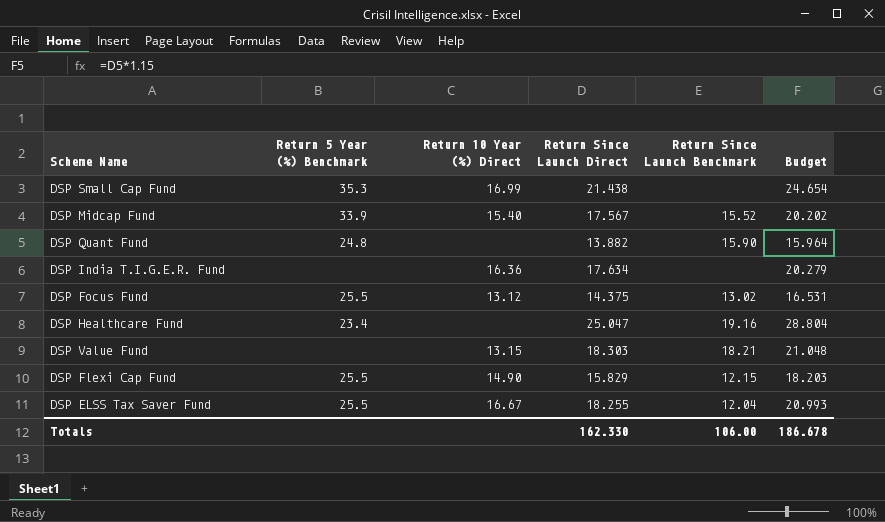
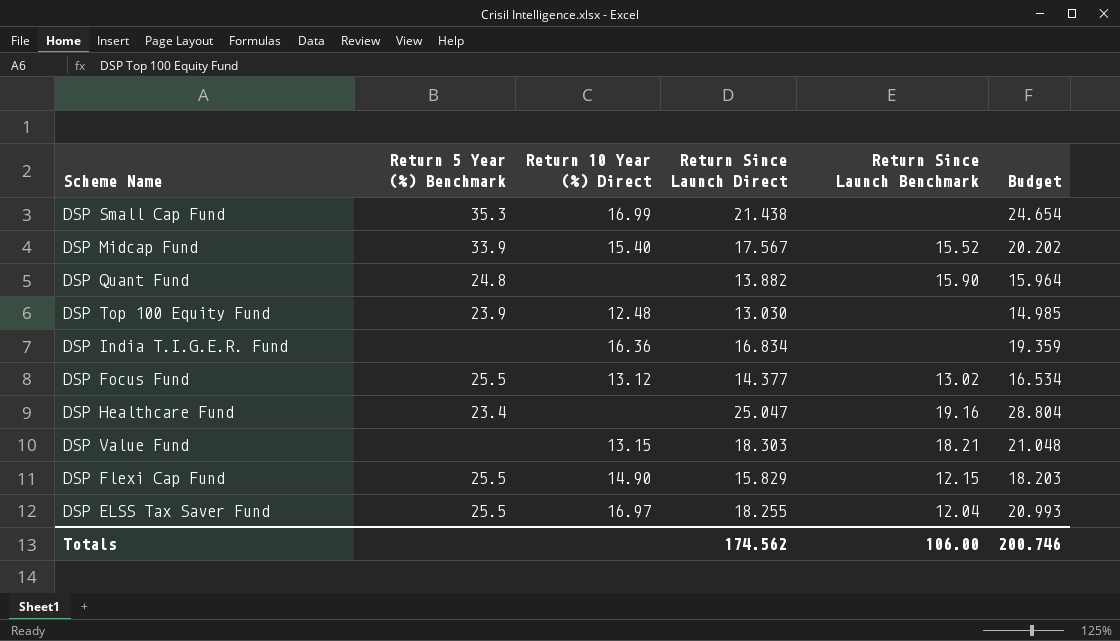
row DSP Top 100 Equity Fund: none -> 23.9 | 12.48 | 13.030 | none | 14.985
DSP India T.I.G.E.R. Fund | Return Since Launch Direct: 17.634 -> 16.834
DSP India T.I.G.E.R. Fund | Budget: 20.279 -> 19.359
DSP Focus Fund | Return Since Launch Direct: 14.375 -> 14.377
DSP Focus Fund | Budget: 16.531 -> 16.534
DSP ELSS Tax Saver Fund | Return 10 Year (%) Direct: 16.67 -> 16.97
Totals | Return Since Launch Direct: 162.330 -> 174.562
Totals | Budget: 186.678 -> 200.746

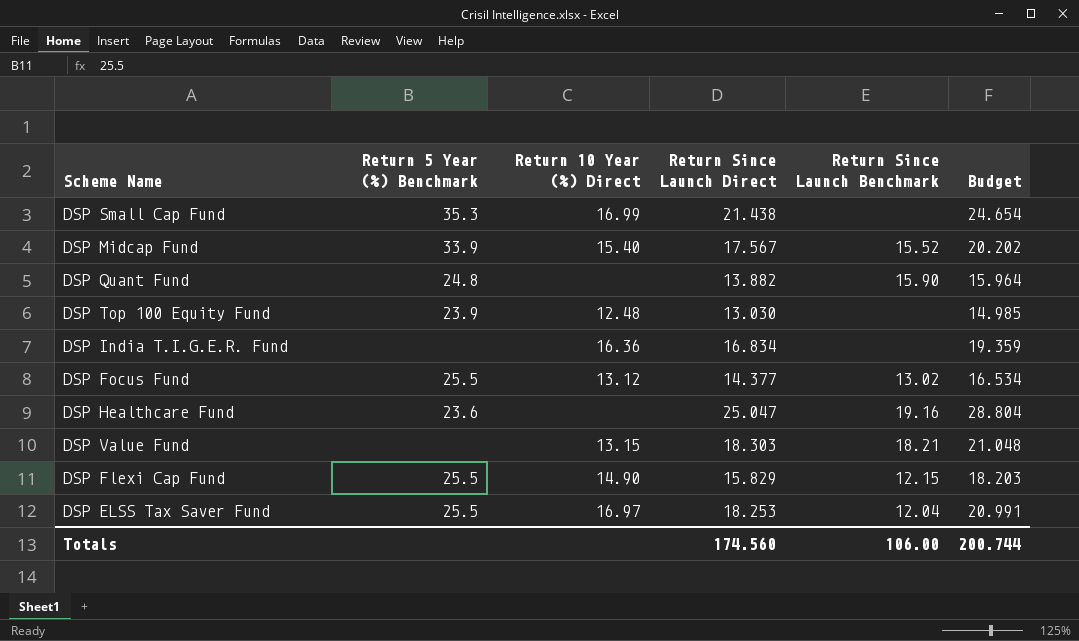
DSP Healthcare Fund | Return 5 Year (%) Benchmark: 23.4 -> 23.6
DSP ELSS Tax Saver Fund | Return Since Launch Direct: 18.255 -> 18.253
DSP ELSS Tax Saver Fund | Budget: 20.993 -> 20.991
Totals | Return Since Launch Direct: 174.562 -> 174.560
Totals | Budget: 200.746 -> 200.744

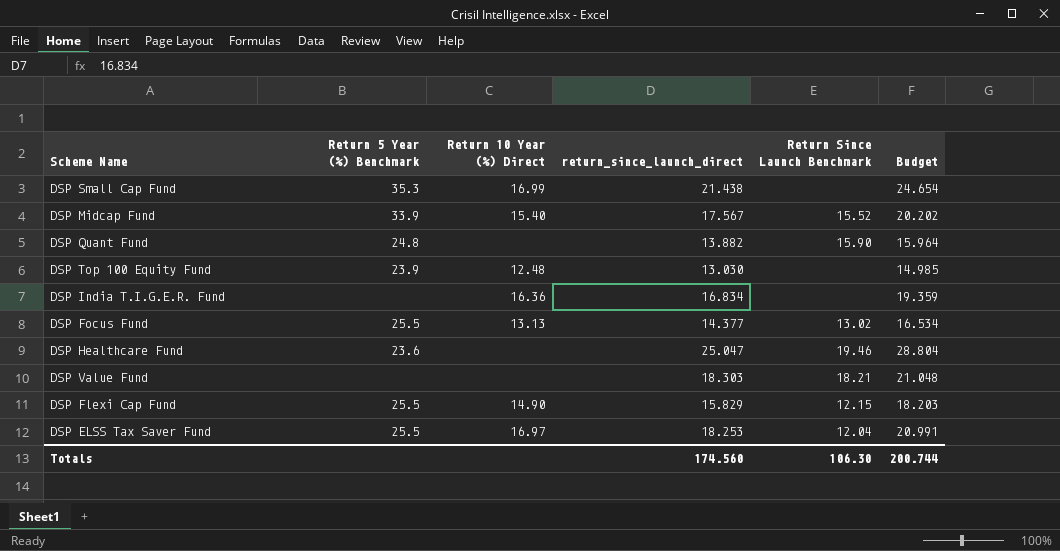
column name: Return Since Launch Direct -> return_since_launch_direct
DSP Focus Fund | Return 10 Year (%) Direct: 13.12 -> 13.13
DSP Healthcare Fund | Return Since Launch Benchmark: 19.16 -> 19.46
DSP Value Fund | Return 10 Year (%) Direct: 13.15 -> none
Totals | Return Since Launch Benchmark: 106.00 -> 106.30

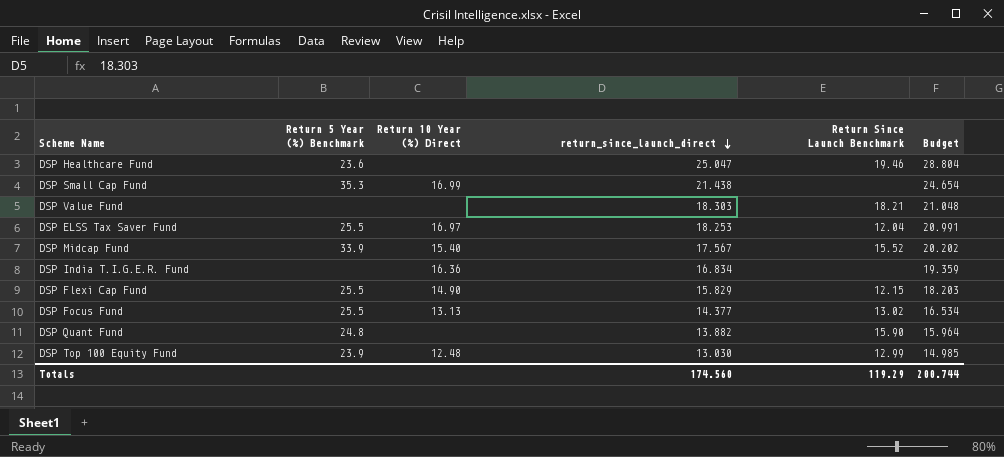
row order: none -> return_since_launch_direct descending
DSP Top 100 Equity Fund | Return Since Launch Benchmark: none -> 12.99
Totals | Return Since Launch Benchmark: 106.30 -> 119.29

